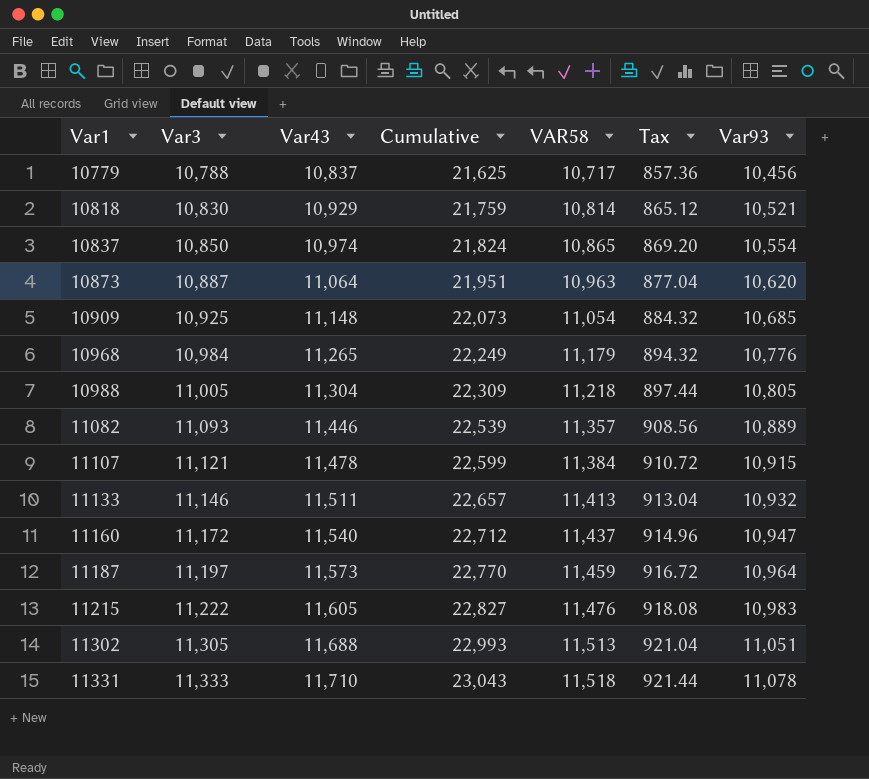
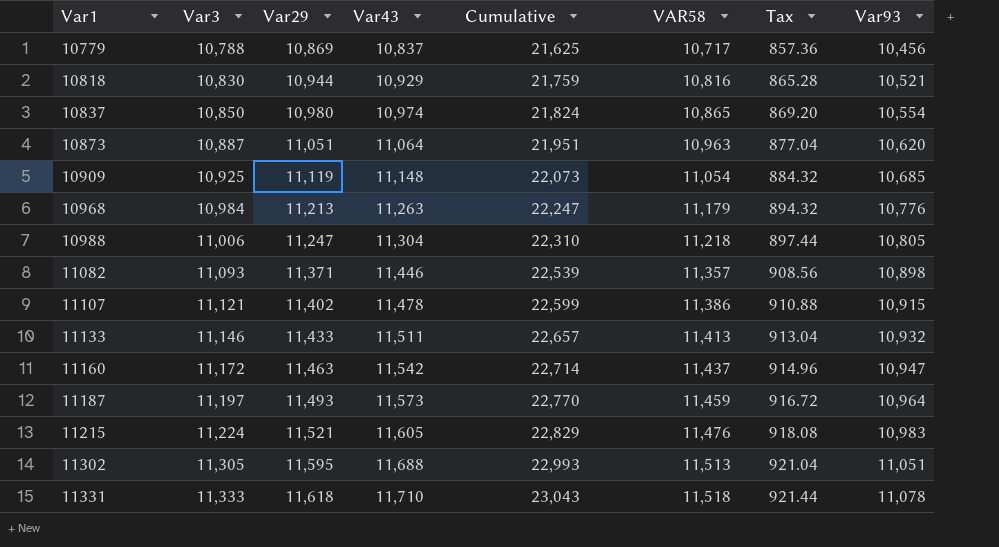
column Var29 | position: none -> 3
10818 | VAR58: 10,814 -> 10,816
10818 | Tax: 865.12 -> 865.28
10968 | Var43: 11,265 -> 11,263
10968 | Cumulative: 22,249 -> 22,247
10988 | Var3: 11,005 -> 11,006
10988 | Cumulative: 22,309 -> 22,310
11082 | Var93: 10,889 -> 10,898
11107 | VAR58: 11,384 -> 11,386
11107 | Tax: 910.72 -> 910.88
11160 | Var43: 11,540 -> 11,542
11160 | Cumulative: 22,712 -> 22,714
11215 | Var3: 11,222 -> 11,224
11215 | Cumulative: 22,827 -> 22,829

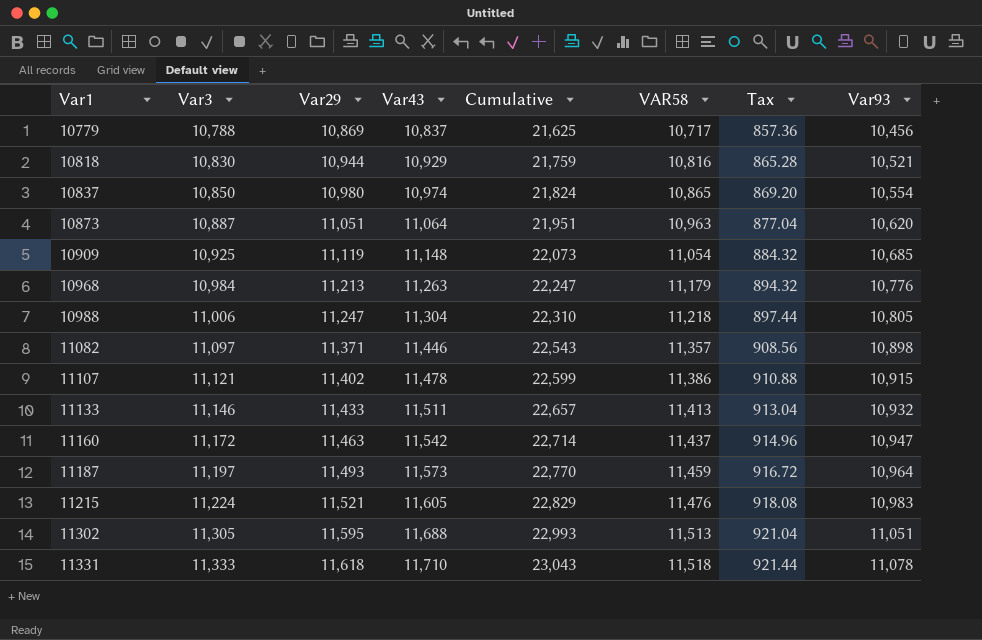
11082 | Var3: 11,093 -> 11,097
11082 | Cumulative: 22,539 -> 22,543

